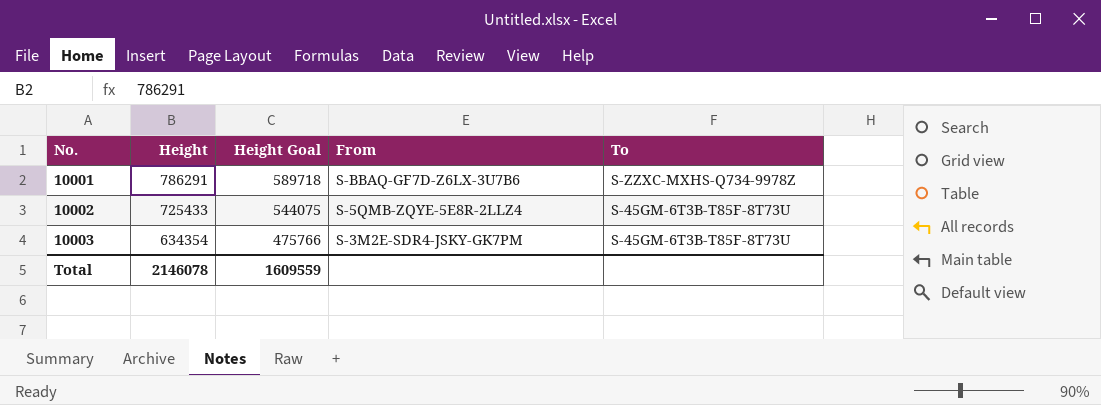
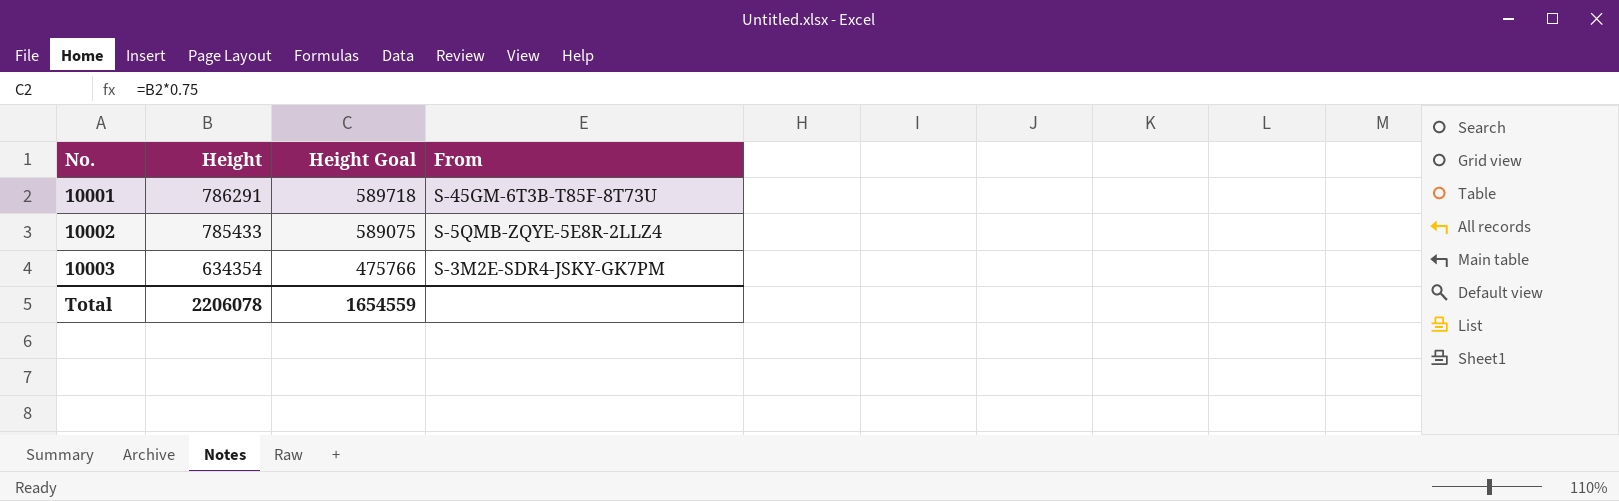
column To | position: 5 -> none
10001 | From: S-BBAQ-GF7D-Z6LX-3U7B6 -> S-45GM-6T3B-T85F-8T73U
10002 | Height: 725433 -> 785433
10002 | Height Goal: 544075 -> 589075
Total | Height: 2146078 -> 2206078
Total | Height Goal: 1609559 -> 1654559

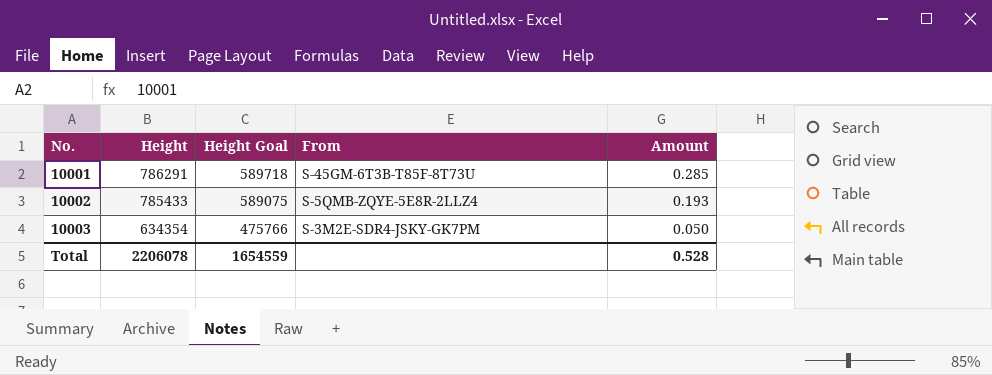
column Amount | position: none -> 5

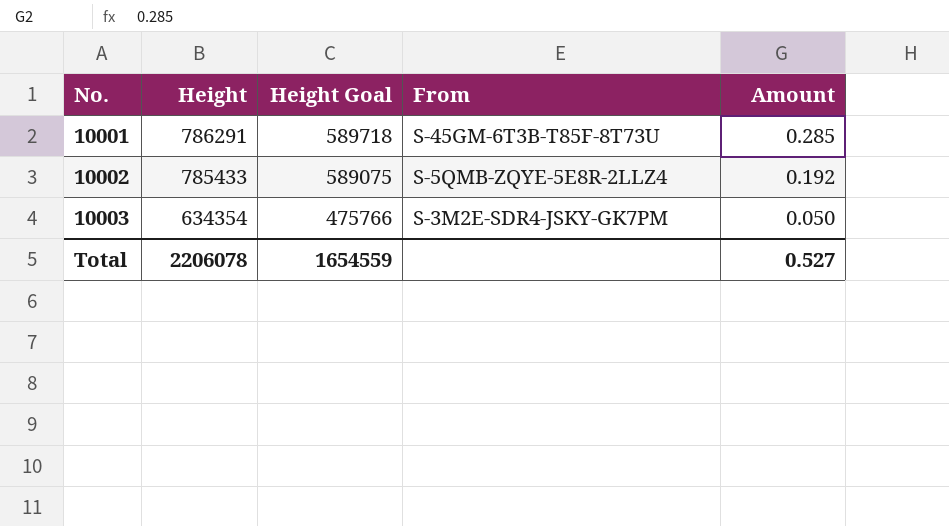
10002 | Amount: 0.193 -> 0.192
Total | Amount: 0.528 -> 0.527

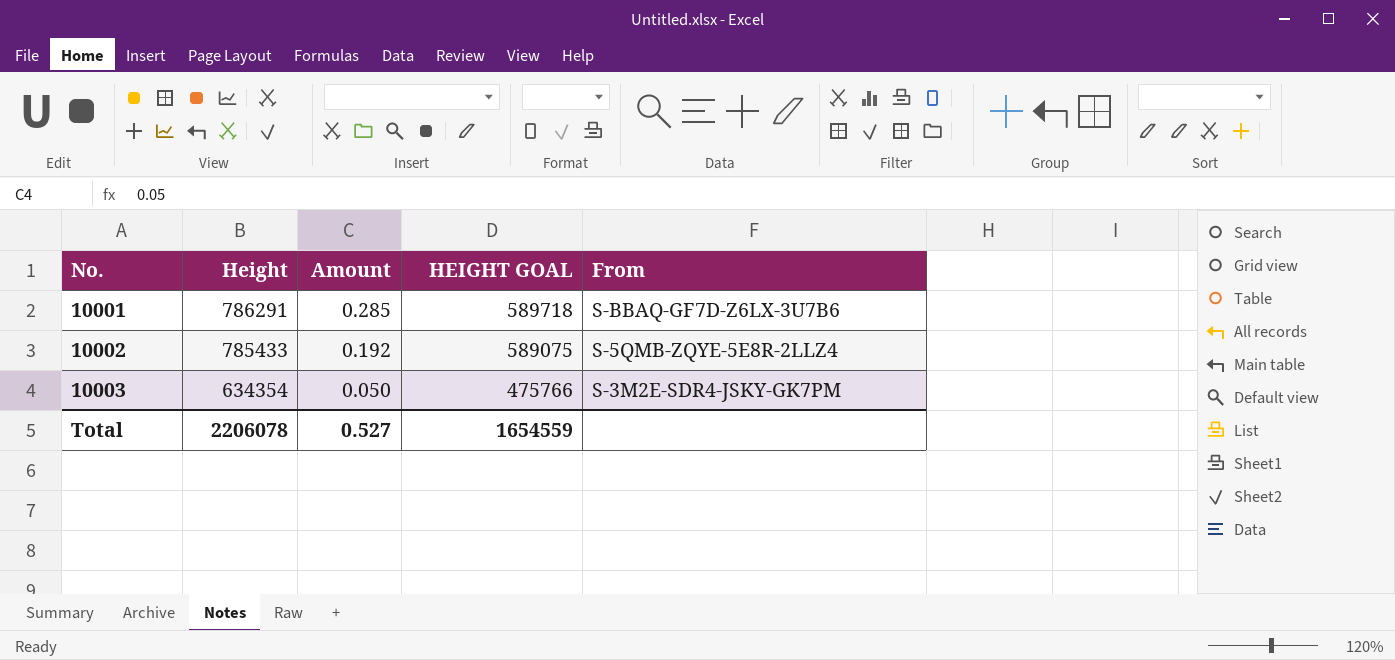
column Amount | position: 5 -> 3
column name: Height Goal -> HEIGHT GOAL
10001 | From: S-45GM-6T3B-T85F-8T73U -> S-BBAQ-GF7D-Z6LX-3U7B6

